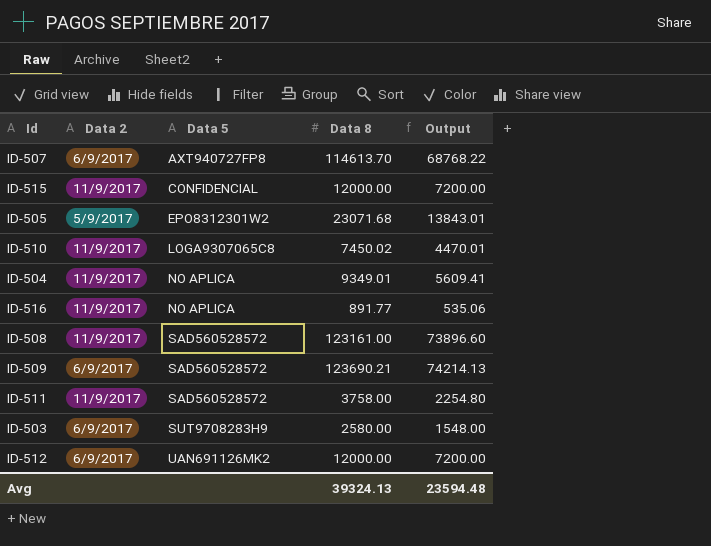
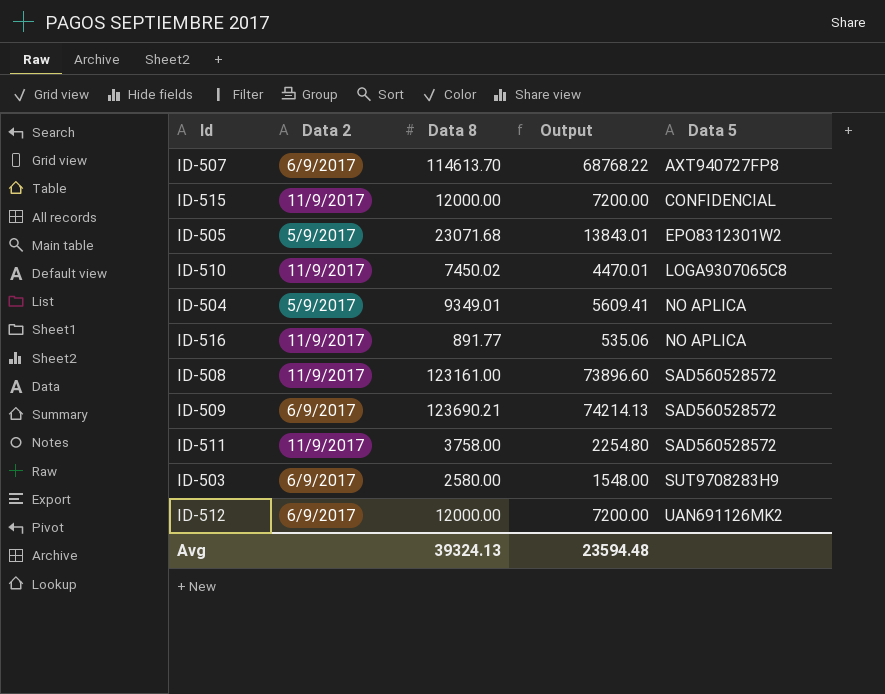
column Data 5 | position: 3 -> 5
ID-504 | Data 2: 11/9/2017 -> 5/9/2017

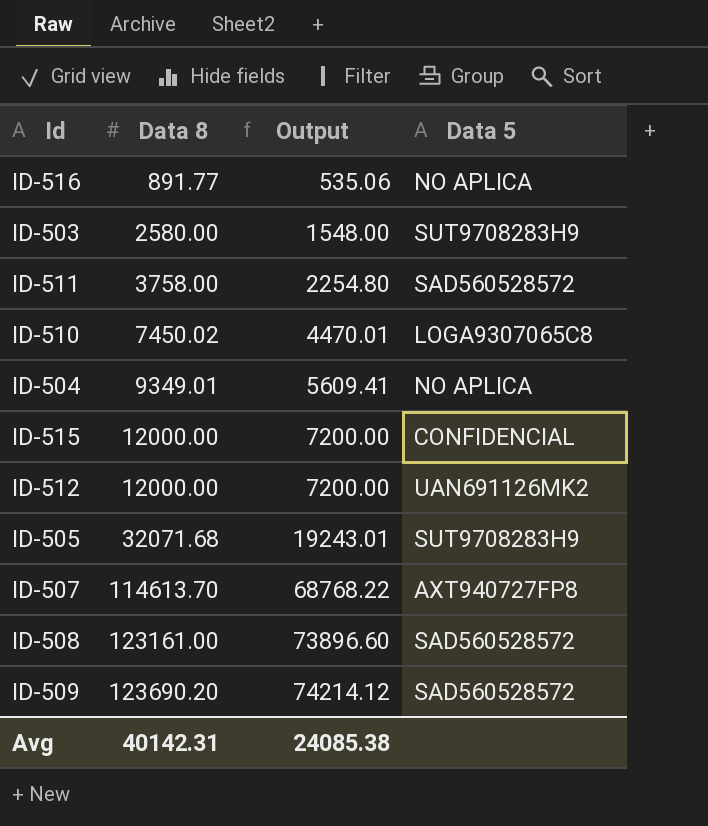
row order: Data 5 ascending -> Data 8 ascending
column Data 2 | position: 2 -> none
ID-505 | Data 8: 23071.68 -> 32071.68
ID-505 | Output: 13843.01 -> 19243.01
ID-505 | Data 5: EPO8312301W2 -> SUT9708283H9
ID-509 | Data 8: 123690.21 -> 123690.20
ID-509 | Output: 74214.13 -> 74214.12
Avg | Data 8: 39324.13 -> 40142.31
Avg | Output: 23594.48 -> 24085.38

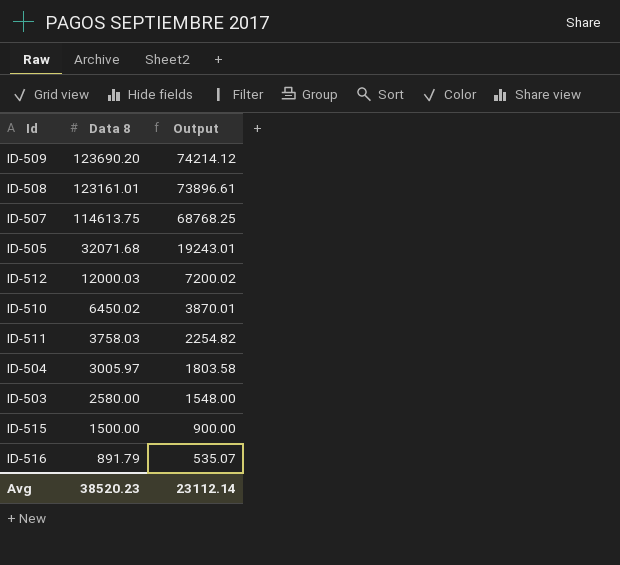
row order: Data 8 ascending -> Data 8 descending
column Data 5 | position: 4 -> none
ID-508 | Data 8: 123161.00 -> 123161.01
ID-508 | Output: 73896.60 -> 73896.61
ID-507 | Data 8: 114613.70 -> 114613.75
ID-507 | Output: 68768.22 -> 68768.25
ID-512 | Data 8: 12000.00 -> 12000.03
ID-512 | Output: 7200.00 -> 7200.02
ID-510 | Data 8: 7450.02 -> 6450.02
ID-510 | Output: 4470.01 -> 3870.01
ID-511 | Data 8: 3758.00 -> 3758.03
ID-511 | Output: 2254.80 -> 2254.82
ID-504 | Data 8: 9349.01 -> 3005.97
ID-504 | Output: 5609.41 -> 1803.58
ID-515 | Data 8: 12000.00 -> 1500.00
ID-515 | Output: 7200.00 -> 900.00
ID-516 | Data 8: 891.77 -> 891.79
ID-516 | Output: 535.06 -> 535.07
Avg | Data 8: 40142.31 -> 38520.23
Avg | Output: 24085.38 -> 23112.14

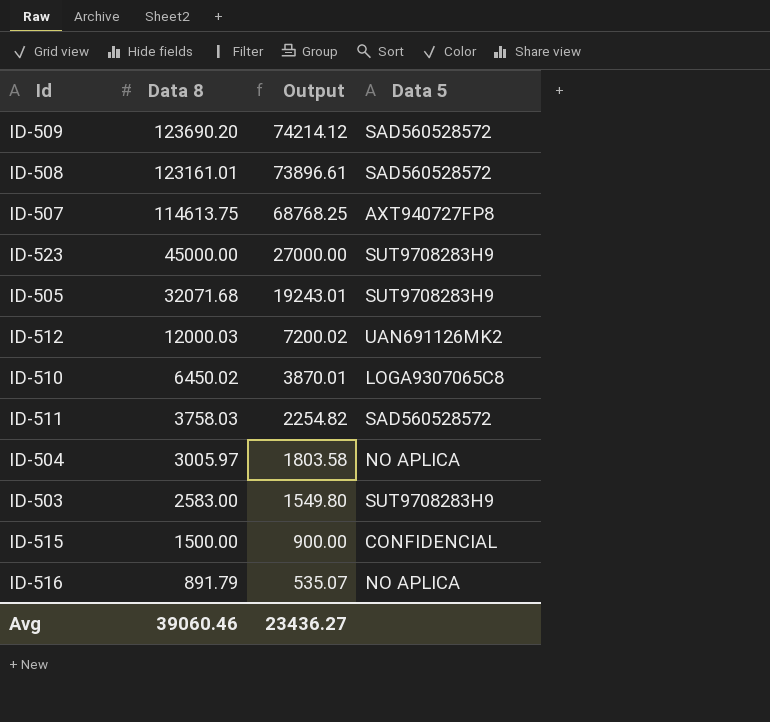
column Data 5 | position: none -> 4
row ID-523: none -> 45000.00 | 27000.00 | SUT9708283H9
ID-503 | Data 8: 2580.00 -> 2583.00
ID-503 | Output: 1548.00 -> 1549.80
Avg | Data 8: 38520.23 -> 39060.46
Avg | Output: 23112.14 -> 23436.27

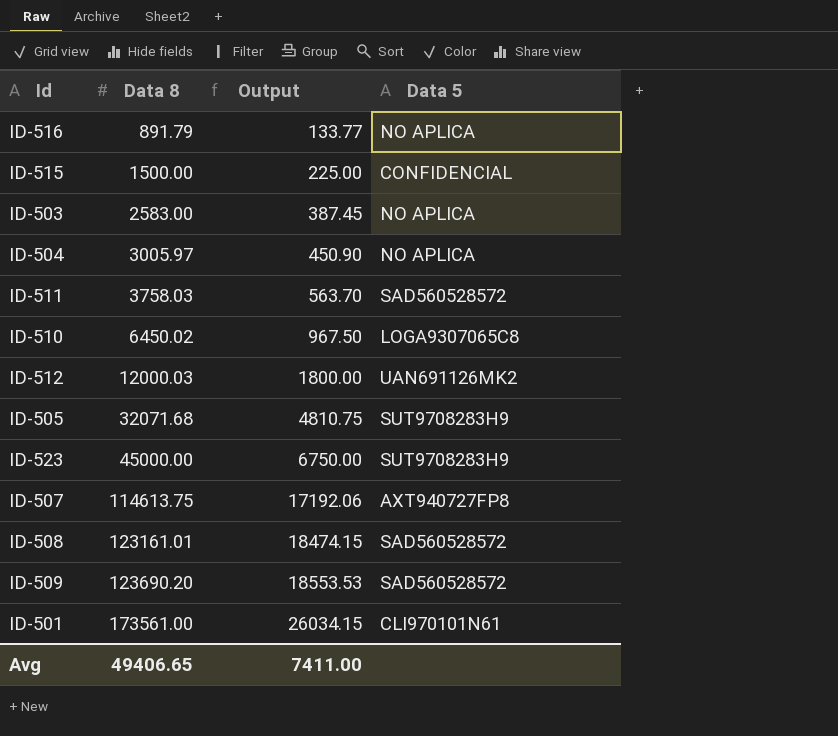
row order: Data 8 descending -> Data 8 ascending
column Output | formula: [Data 8] * 0.6 -> [Data 8] * 0.15
ID-503 | Data 5: SUT9708283H9 -> NO APLICA
row ID-501: none -> 173561.00 | 26034.15 | CLI970101N61
Avg | Data 8: 39060.46 -> 49406.65
Avg | Output: 23436.27 -> 7411.00

